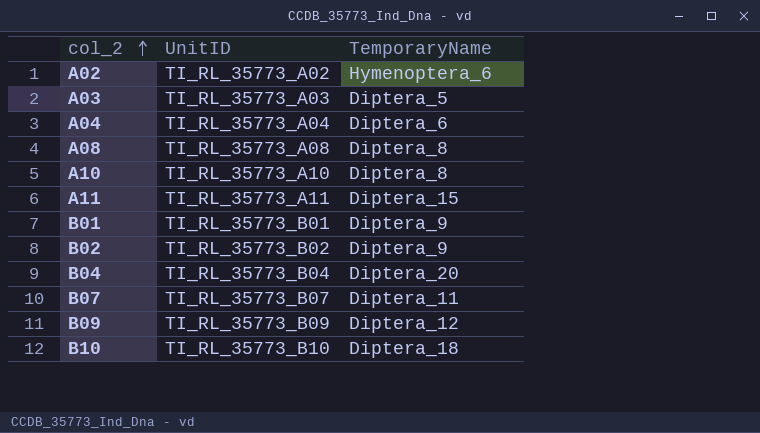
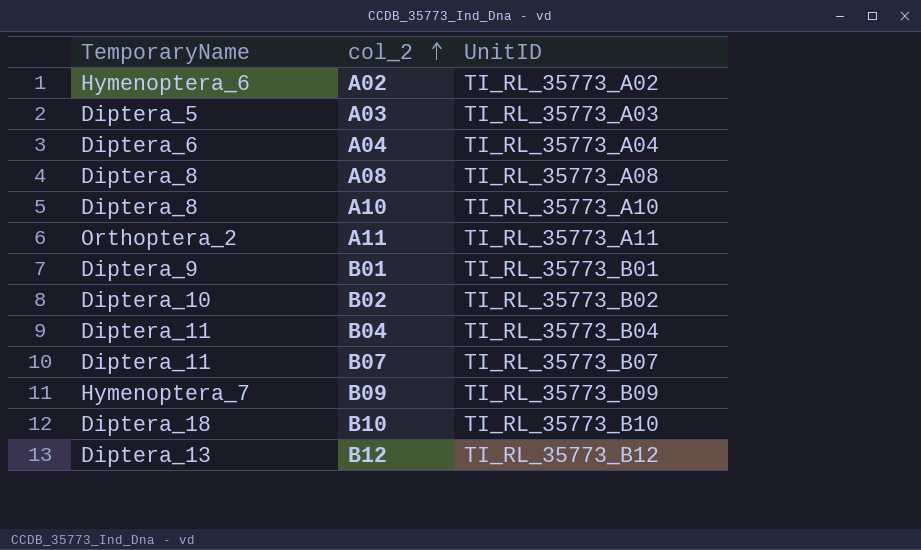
column TemporaryName | position: 3 -> 1
A11 | TemporaryName: Diptera_15 -> Orthoptera_2
B02 | TemporaryName: Diptera_9 -> Diptera_10
B04 | TemporaryName: Diptera_20 -> Diptera_11
B09 | TemporaryName: Diptera_12 -> Hymenoptera_7
row B12: none -> Diptera_13 | TI_RL_35773_B12

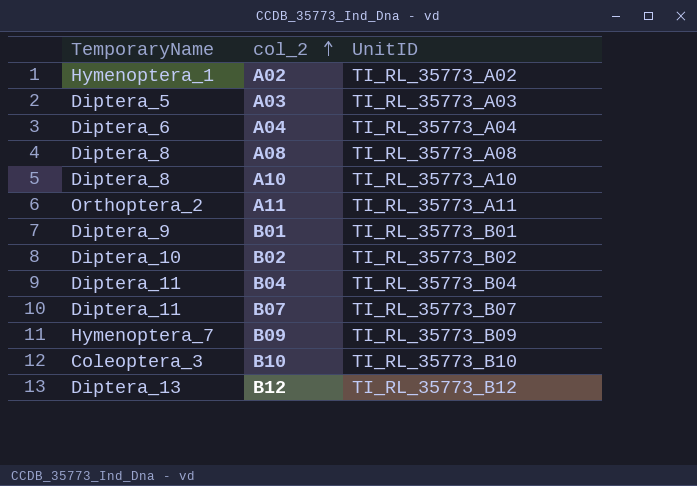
A02 | TemporaryName: Hymenoptera_6 -> Hymenoptera_1
B10 | TemporaryName: Diptera_18 -> Coleoptera_3

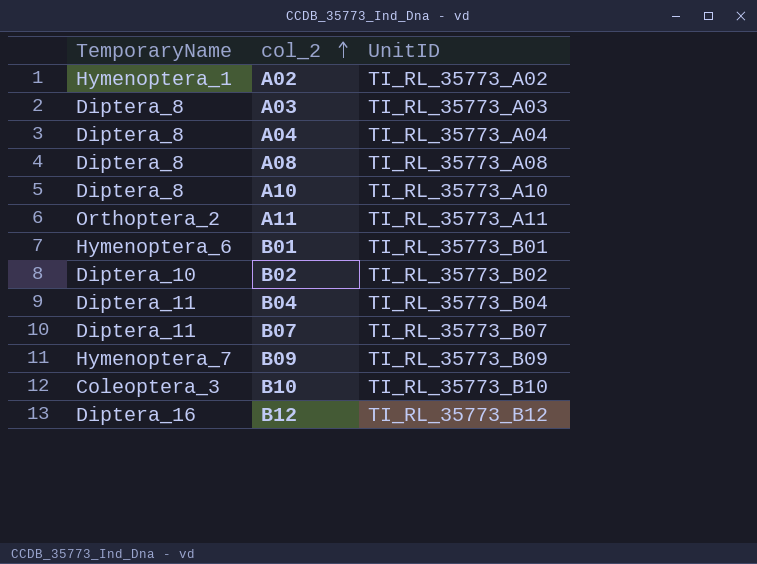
A03 | TemporaryName: Diptera_5 -> Diptera_8
A04 | TemporaryName: Diptera_6 -> Diptera_8
B01 | TemporaryName: Diptera_9 -> Hymenoptera_6
B12 | TemporaryName: Diptera_13 -> Diptera_16

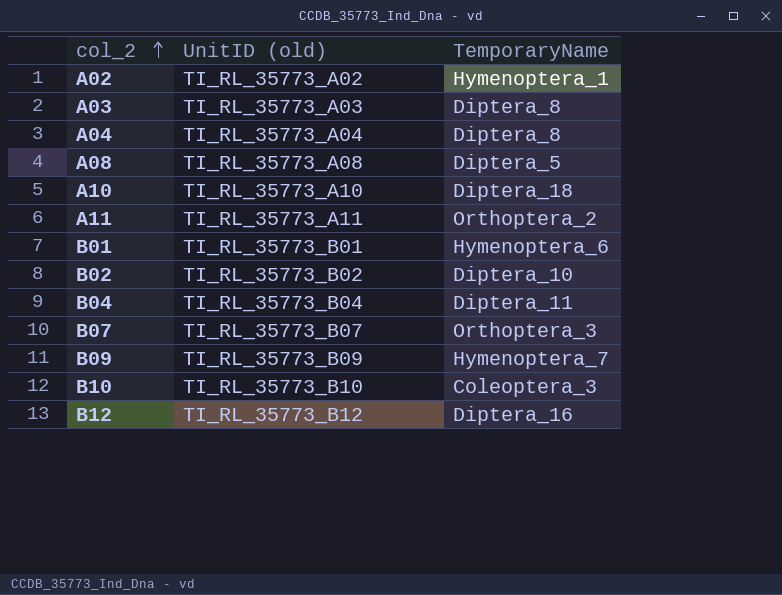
column name: UnitID -> UnitID (old)
column TemporaryName | position: 1 -> 3
A08 | TemporaryName: Diptera_8 -> Diptera_5
A10 | TemporaryName: Diptera_8 -> Diptera_18
B07 | TemporaryName: Diptera_11 -> Orthoptera_3

